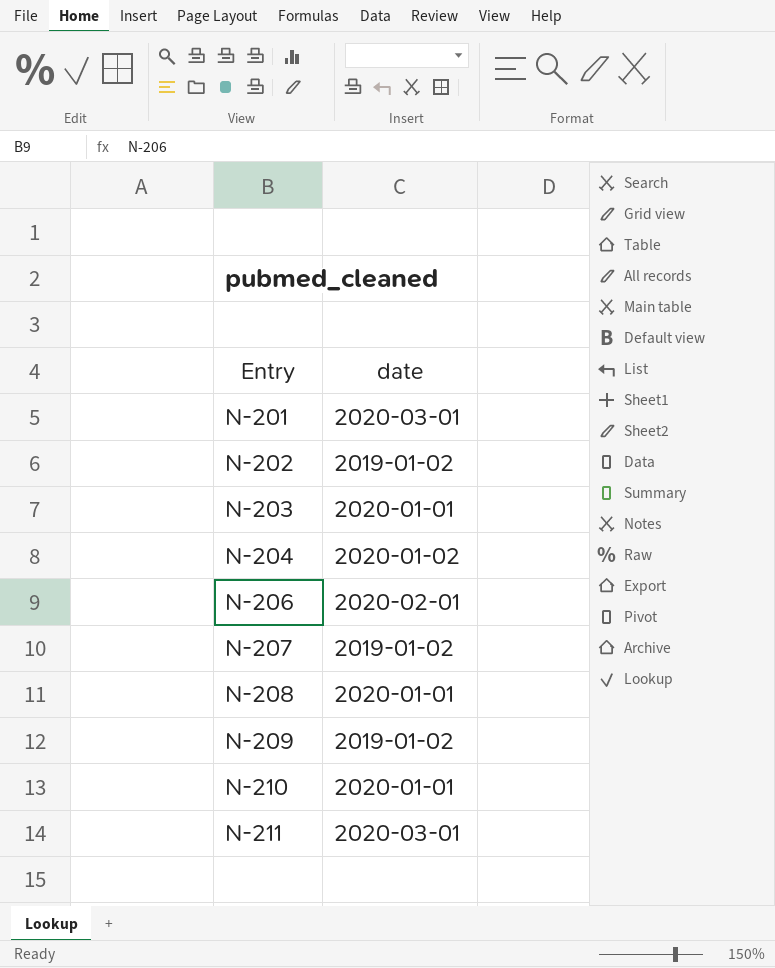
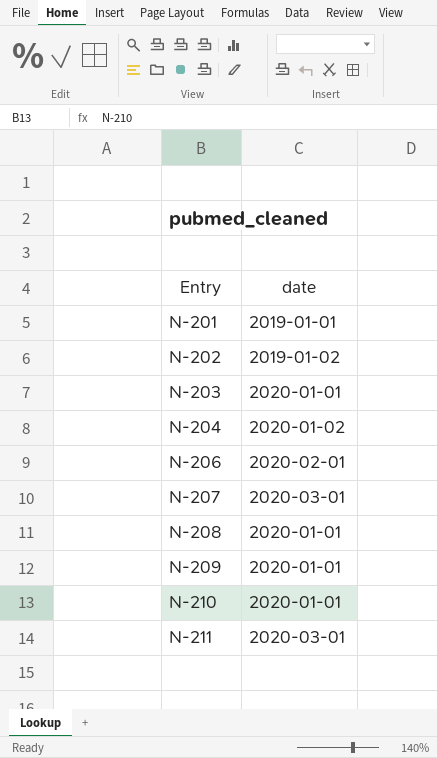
N-201 | date: 2020-03-01 -> 2019-01-01
N-207 | date: 2019-01-02 -> 2020-03-01
N-209 | date: 2019-01-02 -> 2020-01-01

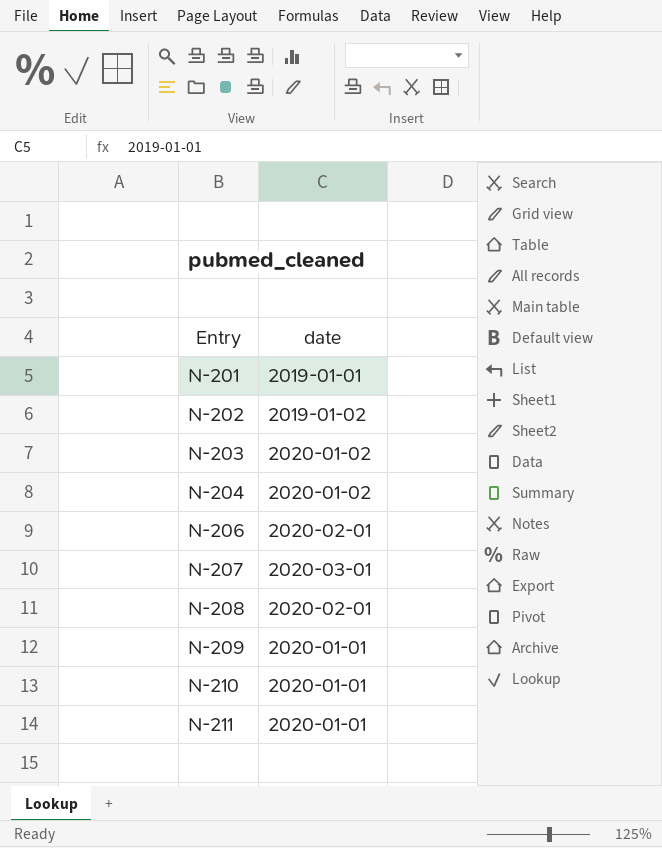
N-203 | date: 2020-01-01 -> 2020-01-02
N-208 | date: 2020-01-01 -> 2020-02-01
N-211 | date: 2020-03-01 -> 2020-01-01

